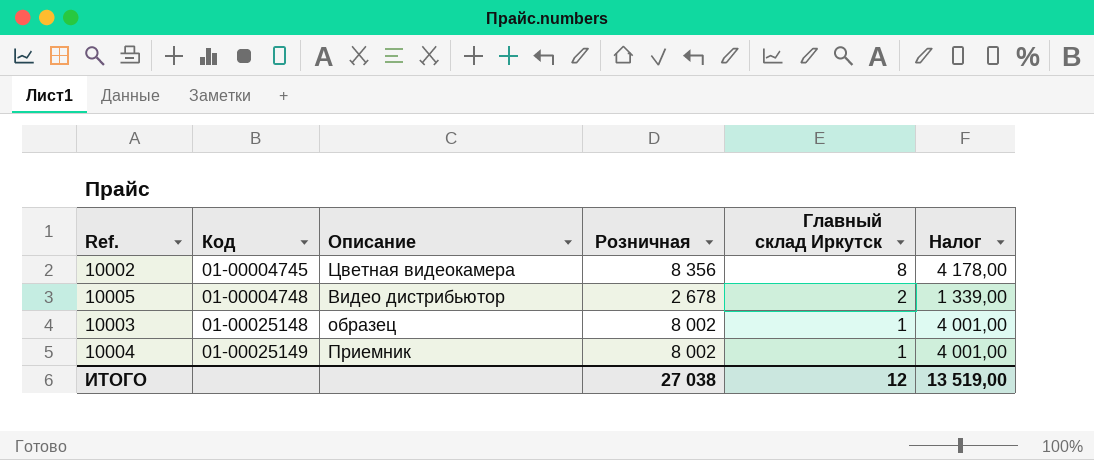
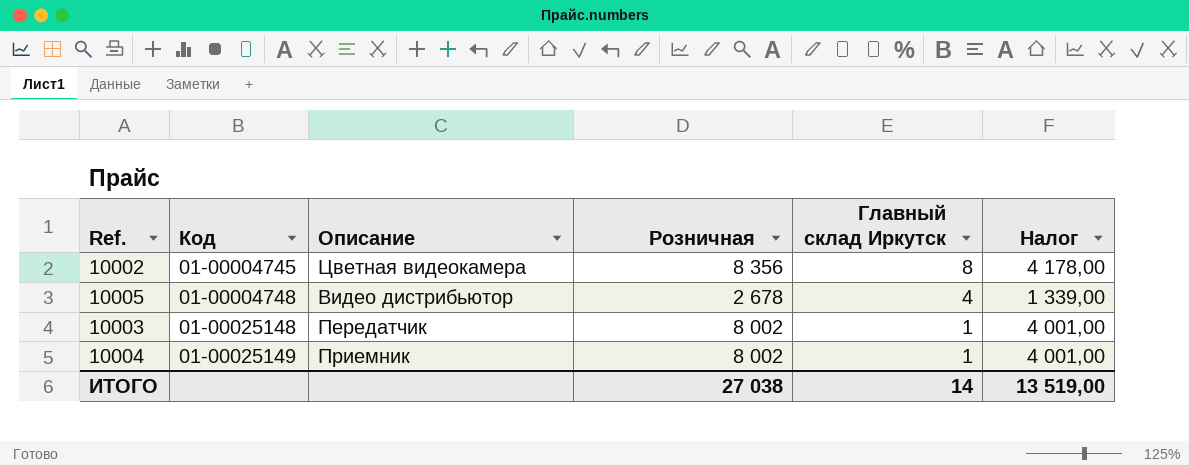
10005 | Главный склад Иркутск: 2 -> 4
10003 | Описание: образец -> Передатчик
ИТОГО | Главный склад Иркутск: 12 -> 14

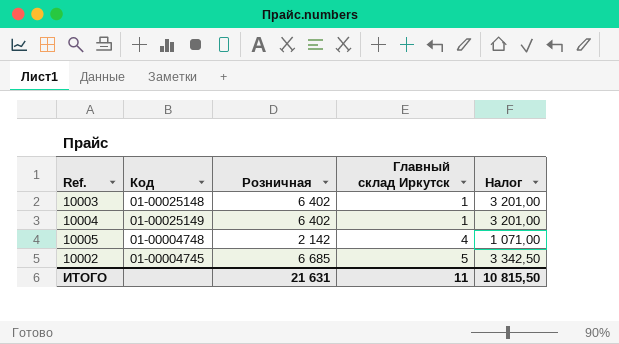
row order: Код ascending -> Главный склад Иркутск ascending
column Описание | position: 3 -> none
10003 | Розничная: 8 002 -> 6 402
10003 | Налог: 4 001,00 -> 3 201,00
10004 | Розничная: 8 002 -> 6 402
10004 | Налог: 4 001,00 -> 3 201,00
10005 | Розничная: 2 678 -> 2 142
10005 | Налог: 1 339,00 -> 1 071,00
10002 | Розничная: 8 356 -> 6 685
10002 | Главный склад Иркутск: 8 -> 5
10002 | Налог: 4 178,00 -> 3 342,50
ИТОГО | Розничная: 27 038 -> 21 631
ИТОГО | Главный склад Иркутск: 14 -> 11
ИТОГО | Налог: 13 519,00 -> 10 815,50

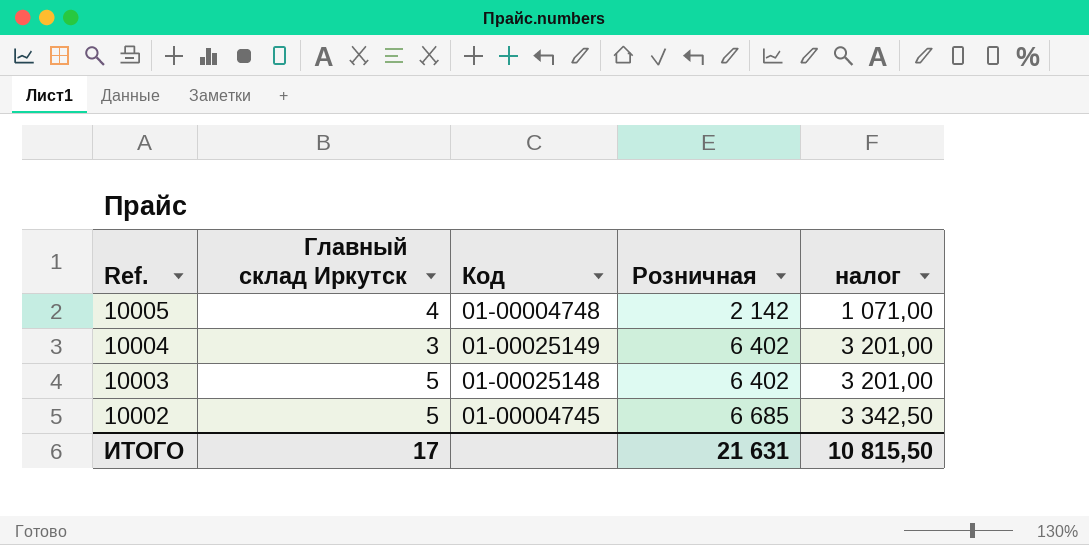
row order: Главный склад Иркутск ascending -> Ref. descending
column Главный склад Иркутск | position: 4 -> 2
column name: Налог -> налог
10004 | Главный склад Иркутск: 1 -> 3
10003 | Главный склад Иркутск: 1 -> 5
ИТОГО | Главный склад Иркутск: 11 -> 17

